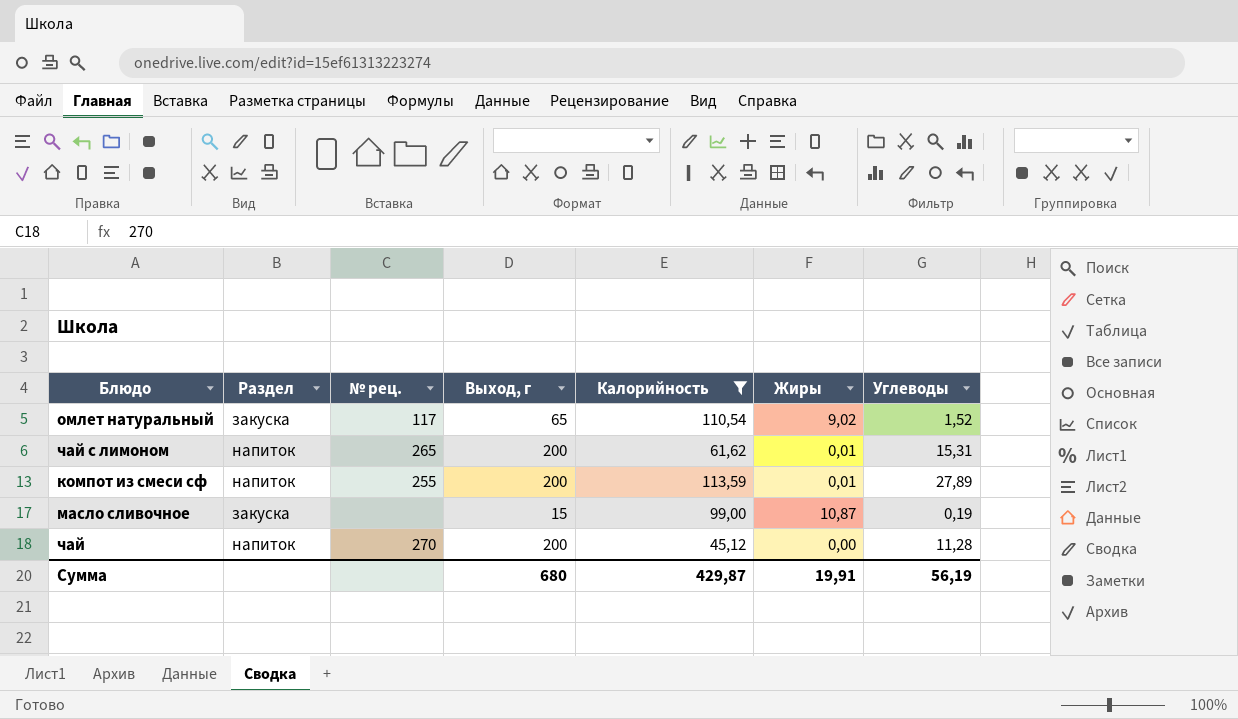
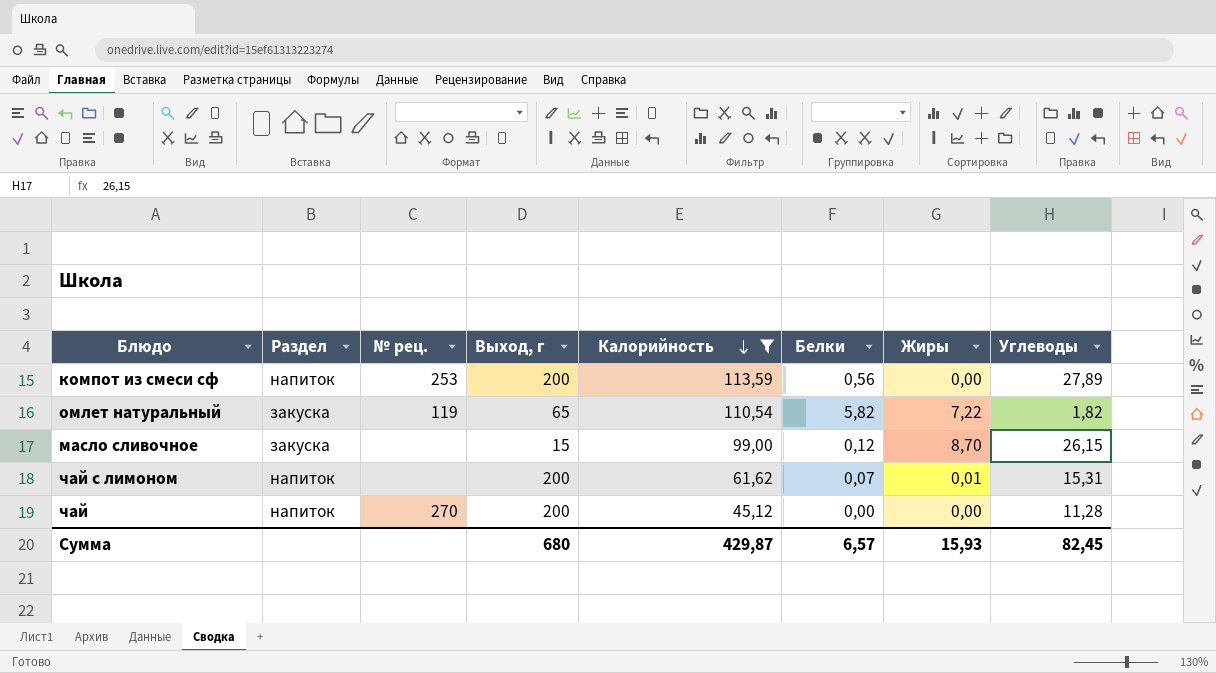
row order: none -> Калорийность descending
column Белки | position: none -> 6
компот из смеси сф | № рец.: 255 -> 253
компот из смеси сф | Жиры: 0,01 -> 0,00
омлет натуральный | № рец.: 117 -> 119
омлет натуральный | Жиры: 9,02 -> 7,22
омлет натуральный | Углеводы: 1,52 -> 1,82
масло сливочное | Жиры: 10,87 -> 8,70
масло сливочное | Углеводы: 0,19 -> 26,15
чай с лимоном | № рец.: 265 -> none
Сумма | Жиры: 19,91 -> 15,93
Сумма | Углеводы: 56,19 -> 82,45

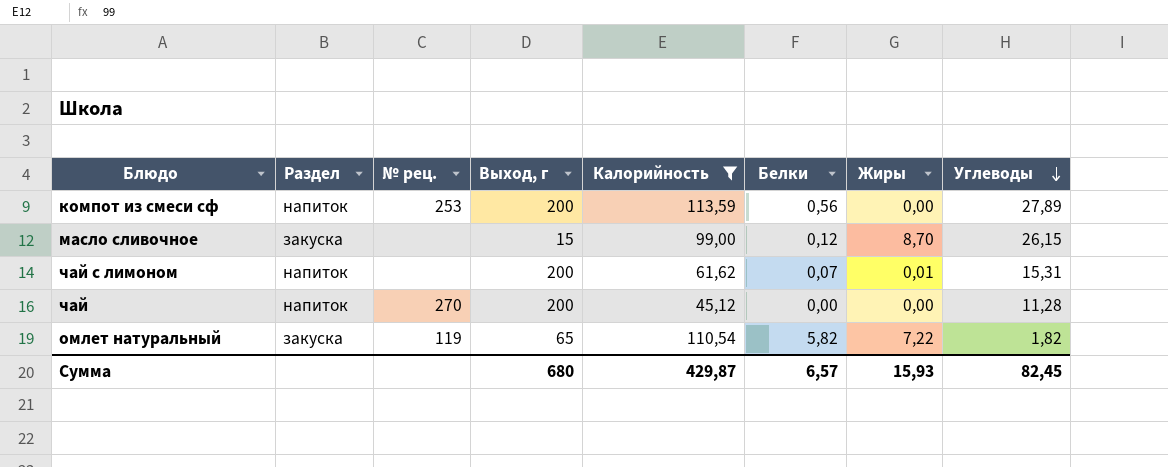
row order: Калорийность descending -> Углеводы descending

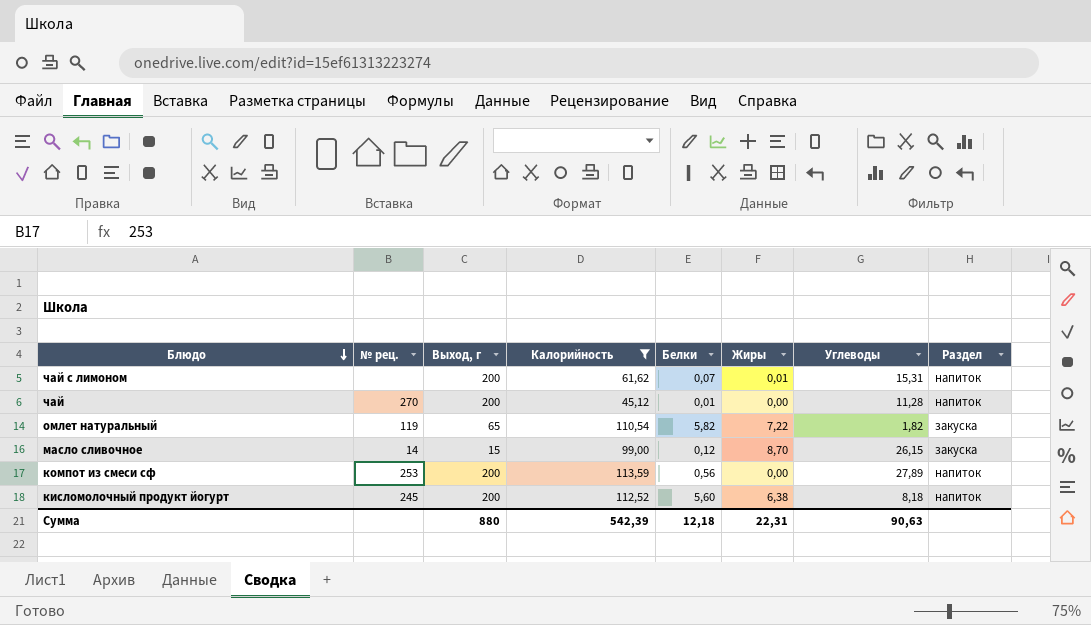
row order: Углеводы descending -> Блюдо descending
column Раздел | position: 2 -> 8
чай | Белки: 0,00 -> 0,01
масло сливочное | № рец.: none -> 14
row кисломолочный продукт йогурт: none -> 245 | 200 | 112,52 | 5,60 | 6,38 | 8,18 | напиток
Сумма | Выход, г: 680 -> 880
Сумма | Калорийность: 429,87 -> 542,39
Сумма | Белки: 6,57 -> 12,18
Сумма | Жиры: 15,93 -> 22,31
Сумма | Углеводы: 82,45 -> 90,63

